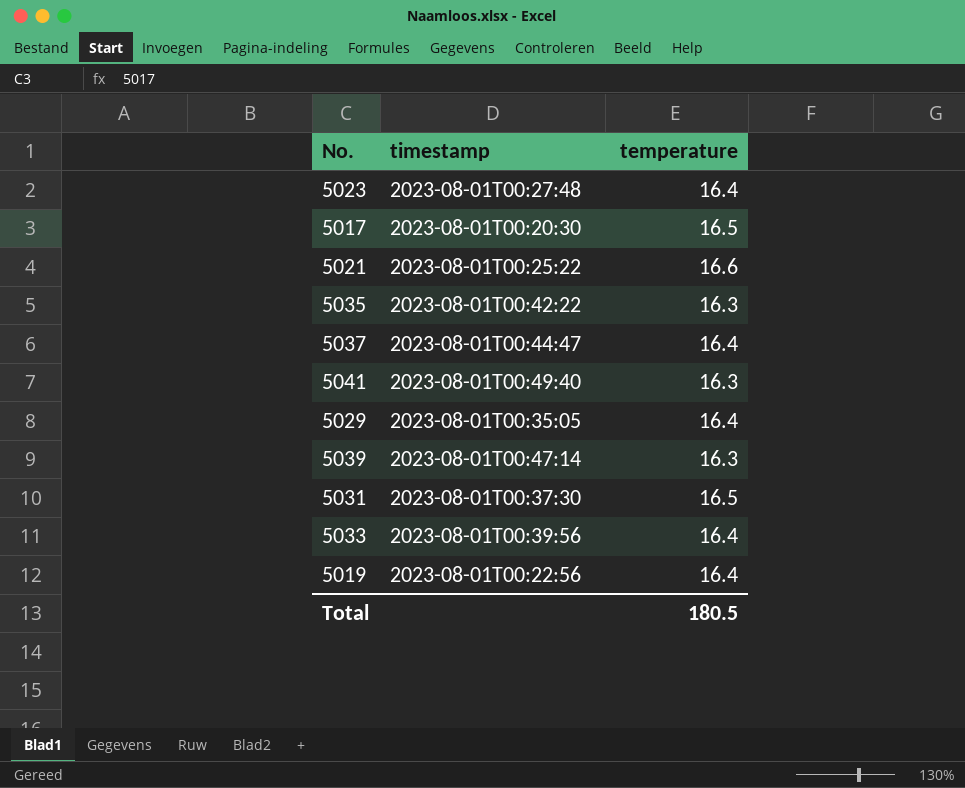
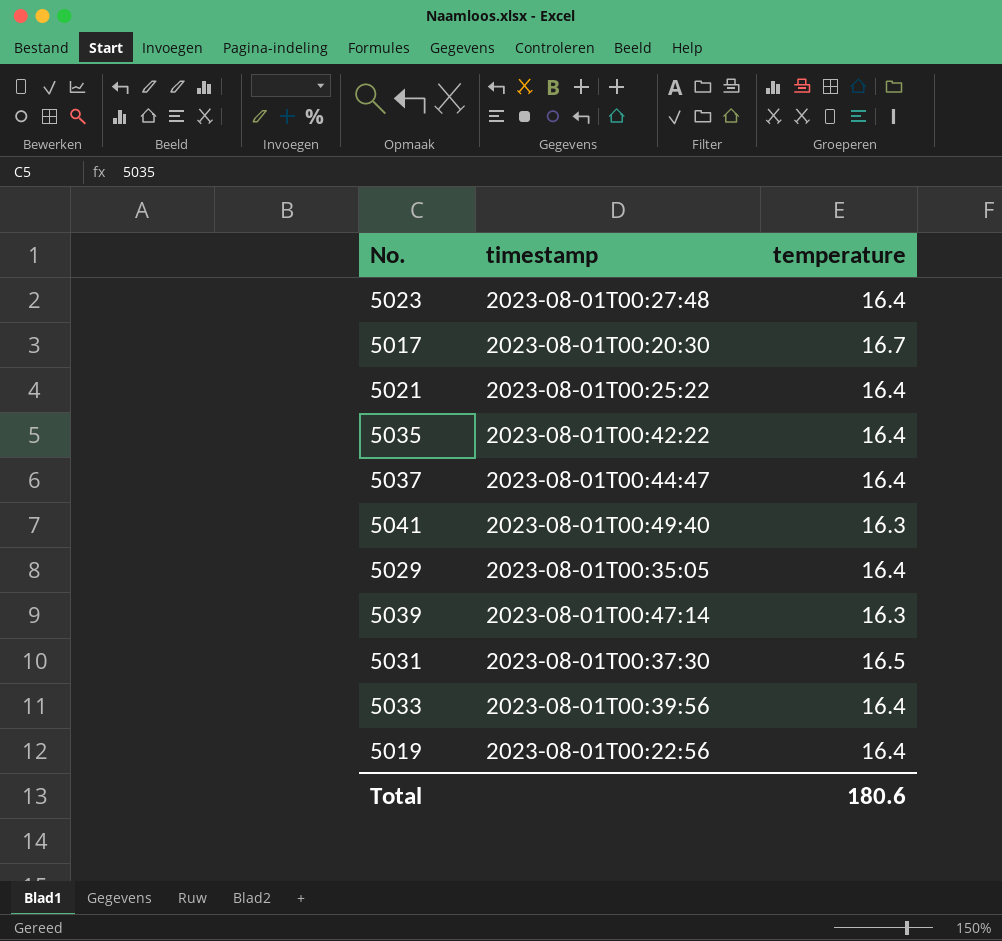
5017 | temperature: 16.5 -> 16.7
5021 | temperature: 16.6 -> 16.4
5035 | temperature: 16.3 -> 16.4
Total | temperature: 180.5 -> 180.6

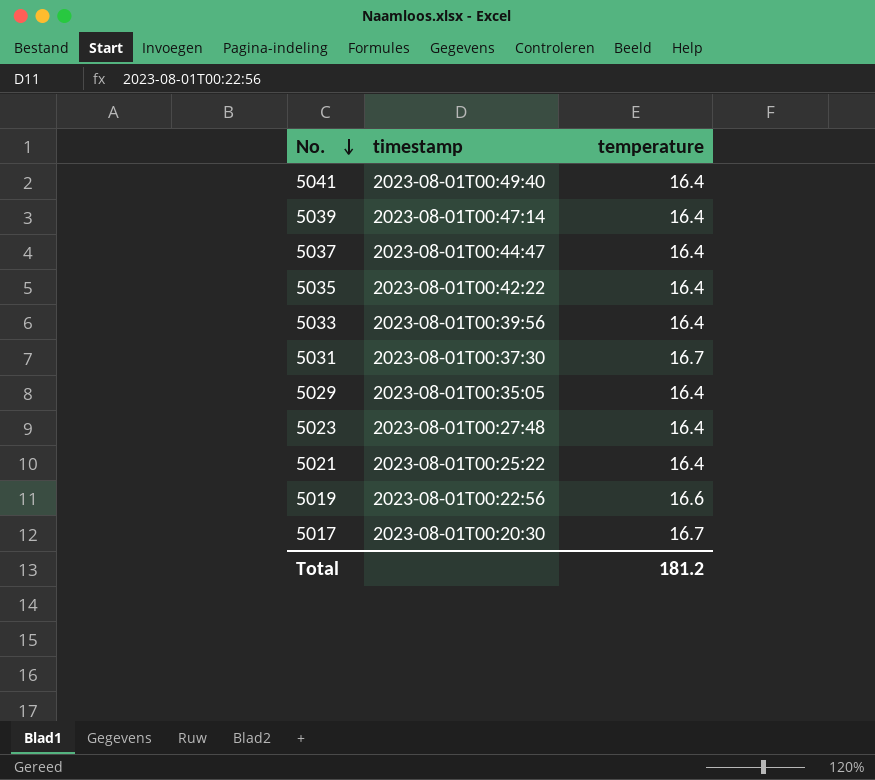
row order: none -> No. descending
5041 | temperature: 16.3 -> 16.4
5039 | temperature: 16.3 -> 16.4
5031 | temperature: 16.5 -> 16.7
5019 | temperature: 16.4 -> 16.6
Total | temperature: 180.6 -> 181.2

